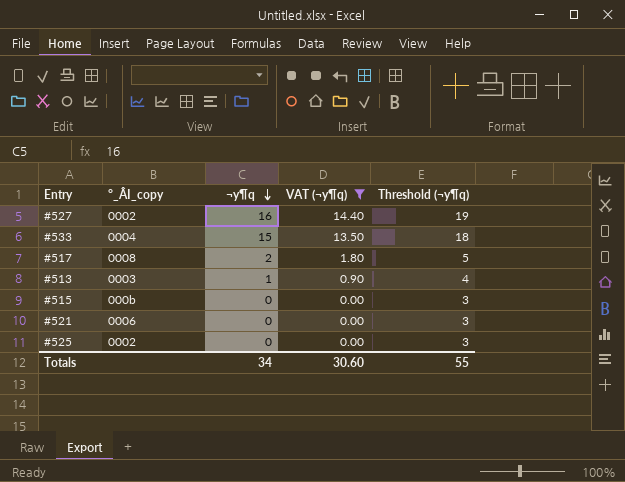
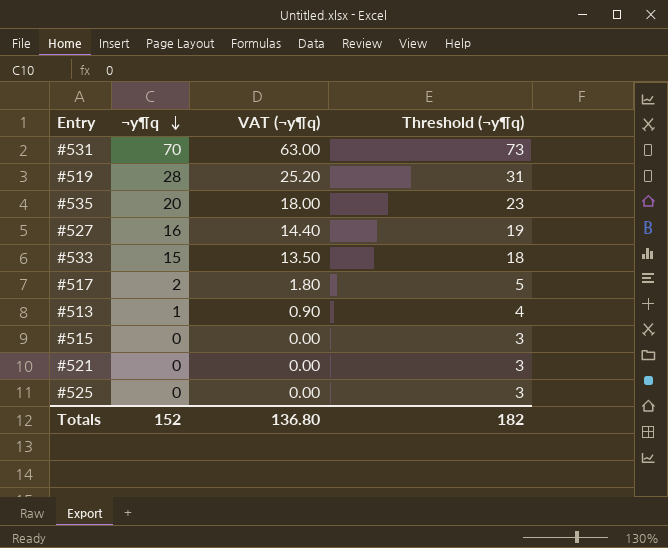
filter: VAT (¬y¶q) <= 14.40 -> none
column °_ÂI_copy | position: 2 -> none
Totals | ¬y¶q: 34 -> 152
Totals | VAT (¬y¶q): 30.60 -> 136.80
Totals | Threshold (¬y¶q): 55 -> 182

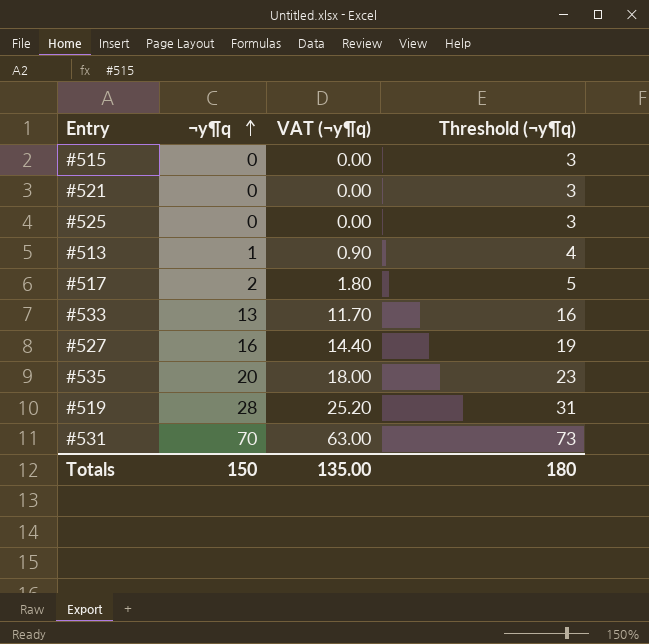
row order: ¬y¶q descending -> ¬y¶q ascending
#533 | ¬y¶q: 15 -> 13
#533 | VAT (¬y¶q): 13.50 -> 11.70
#533 | Threshold (¬y¶q): 18 -> 16
Totals | ¬y¶q: 152 -> 150
Totals | VAT (¬y¶q): 136.80 -> 135.00
Totals | Threshold (¬y¶q): 182 -> 180

